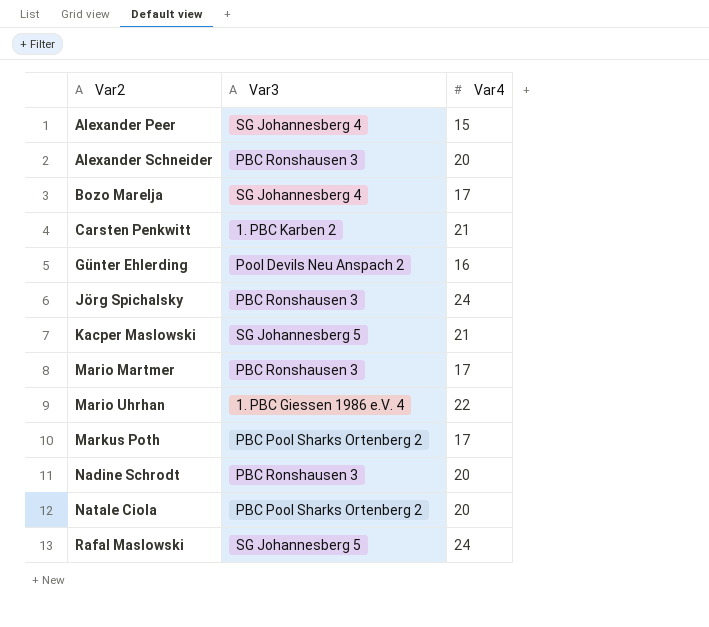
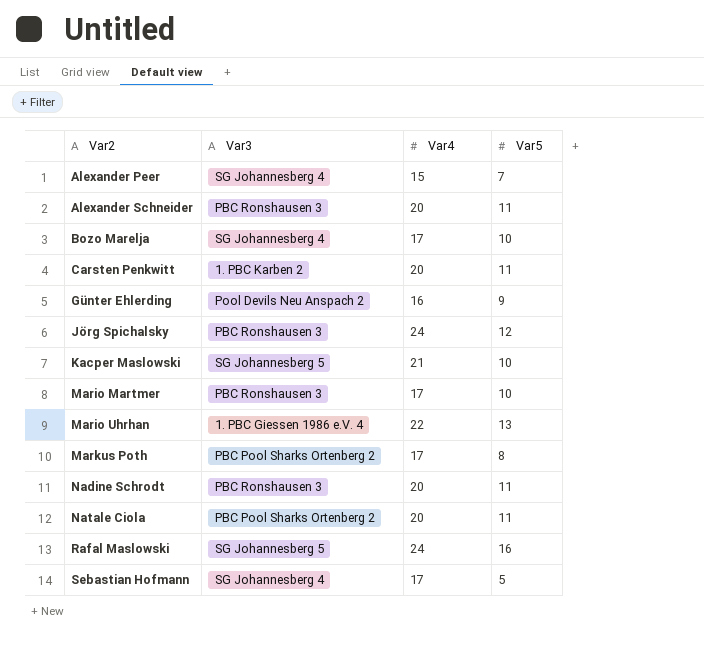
column Var5 | position: none -> 4
Carsten Penkwitt | Var4: 21 -> 20
row Sebastian Hofmann: none -> SG Johannesberg 4 | 17 | 5

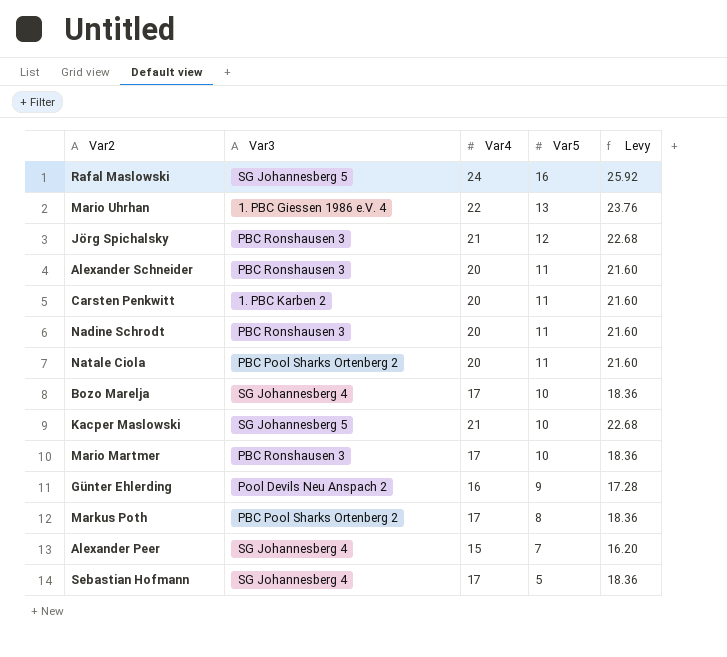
row order: Var2 ascending -> Var5 descending
column Levy | formula: none -> [Var4] * 1.08
Jörg Spichalsky | Var4: 24 -> 21

